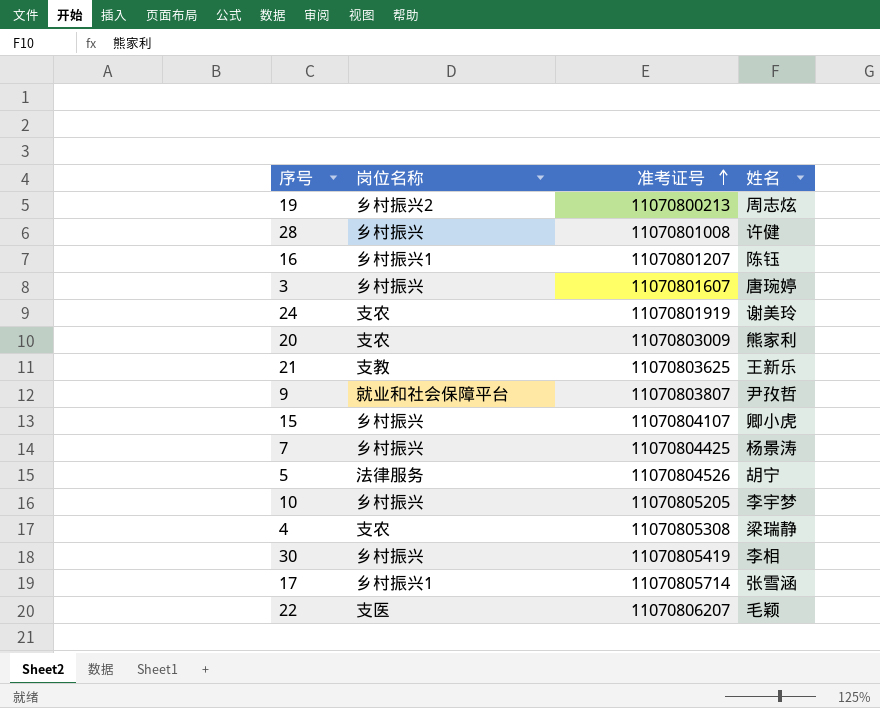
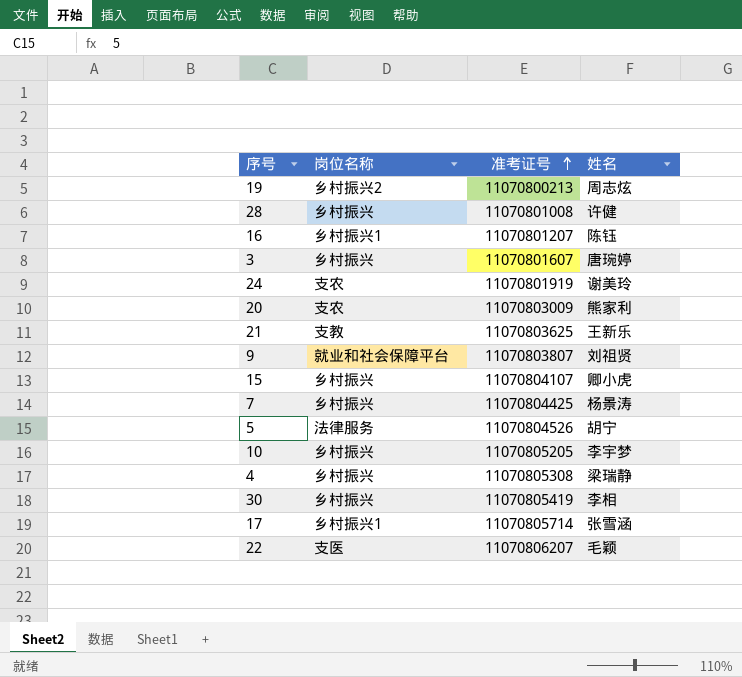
9 | 姓名: 尹孜哲 -> 刘祖贤
4 | 岗位名称: 支农 -> 乡村振兴

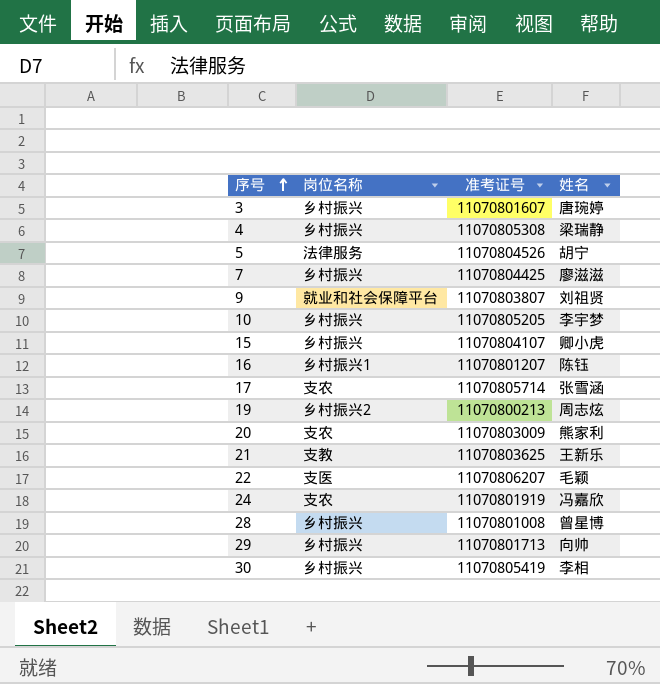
row order: 准考证号 ascending -> 序号 ascending
7 | 姓名: 杨景涛 -> 廖滋滋
17 | 岗位名称: 乡村振兴1 -> 支农
24 | 姓名: 谢美玲 -> 冯嘉欣
28 | 姓名: 许健 -> 曾星博
row 29: none -> 乡村振兴 | 11070801713 | 向帅

